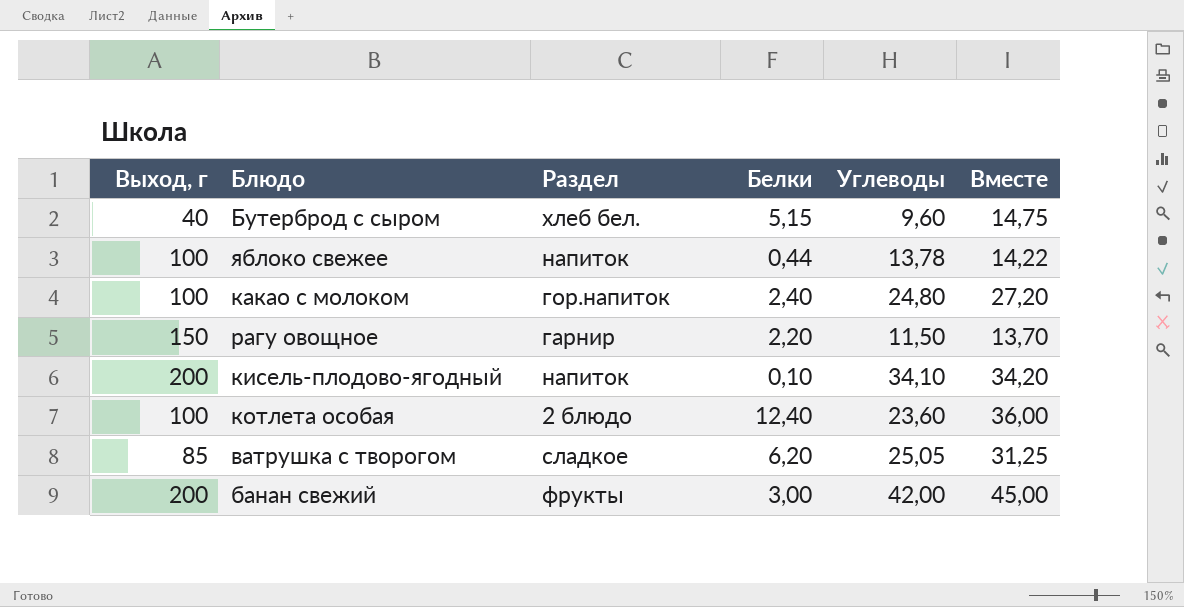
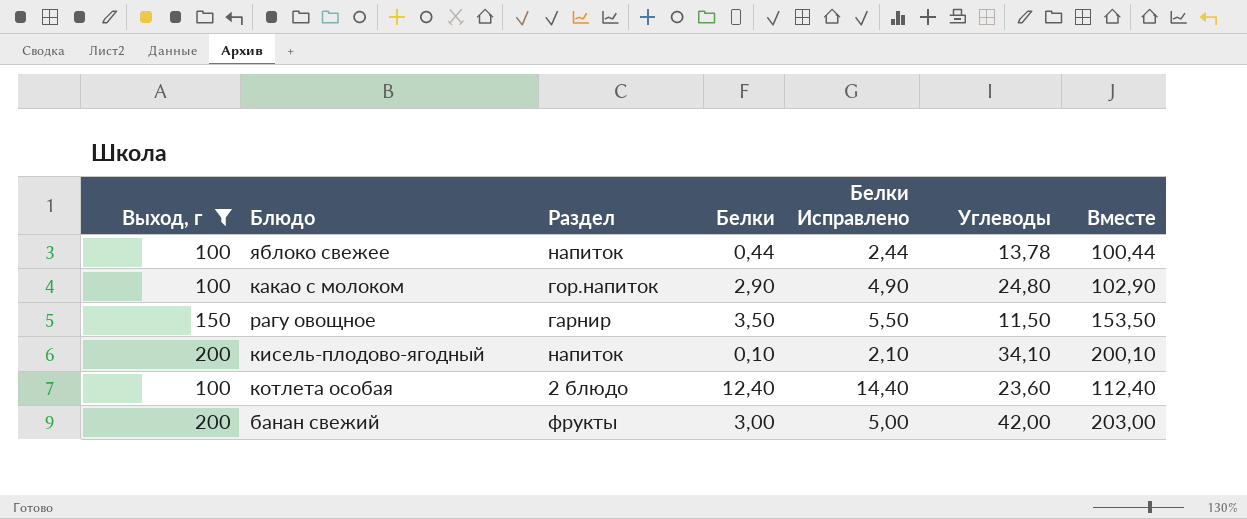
filter: none -> Выход, г >= 100
column Белки Исправлено | formula: none -> [Белки] + 2
column Вместе | formula: [Белки] + [Углеводы] -> [Выход, г] + [Белки]
какао с молоком | Белки: 2,40 -> 2,90
рагу овощное | Белки: 2,20 -> 3,50

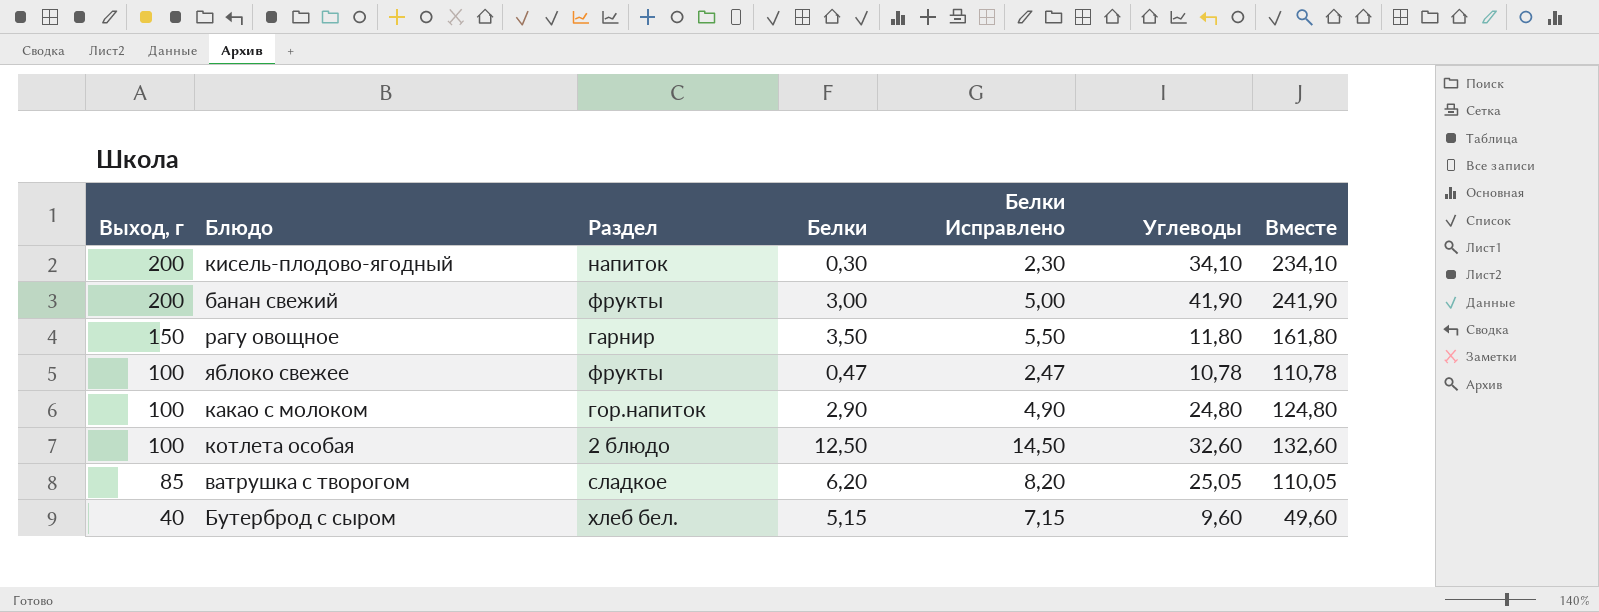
filter: Выход, г >= 100 -> none
row order: none -> Выход, г descending
column Вместе | formula: [Выход, г] + [Белки] -> [Выход, г] + [Углеводы]
кисель-плодово-ягодный | Белки: 0,10 -> 0,30
кисель-плодово-ягодный | Белки Исправлено: 2,10 -> 2,30
банан свежий | Углеводы: 42,00 -> 41,90
рагу овощное | Углеводы: 11,50 -> 11,80
яблоко свежее | Раздел: напиток -> фрукты
яблоко свежее | Белки: 0,44 -> 0,47
яблоко свежее | Белки Исправлено: 2,44 -> 2,47
яблоко свежее | Углеводы: 13,78 -> 10,78
котлета особая | Белки: 12,40 -> 12,50
котлета особая | Белки Исправлено: 14,40 -> 14,50
котлета особая | Углеводы: 23,60 -> 32,60

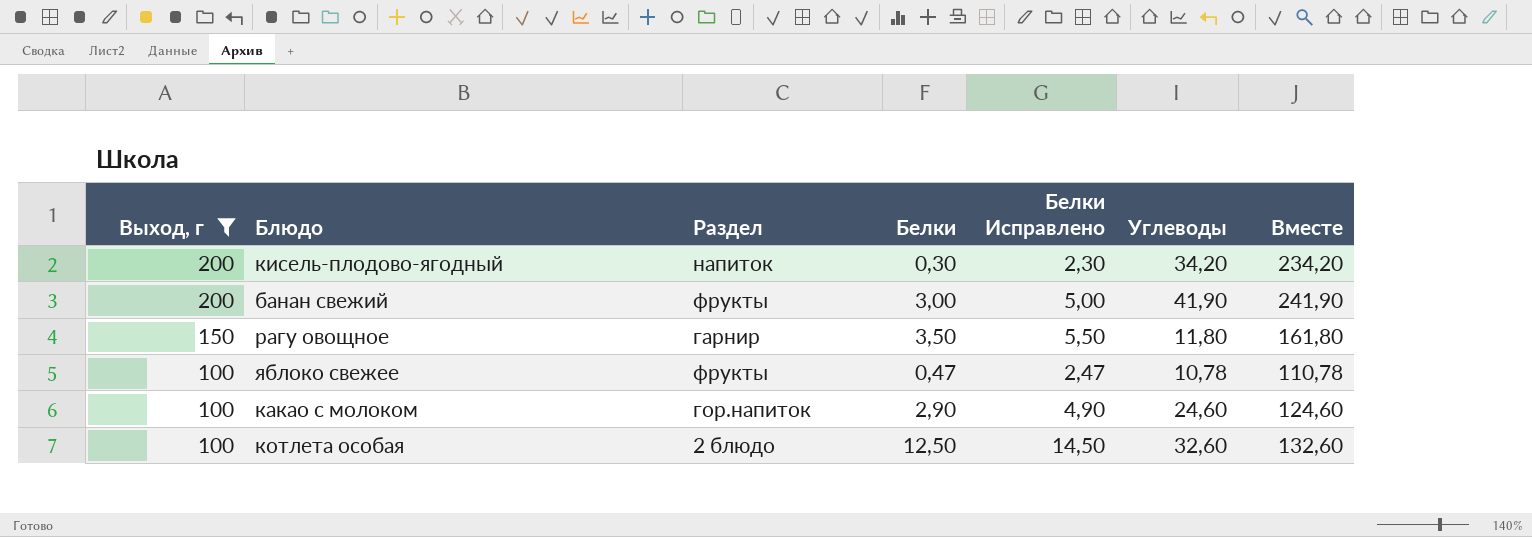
filter: none -> Выход, г >= 100
кисель-плодово-ягодный | Углеводы: 34,10 -> 34,20
кисель-плодово-ягодный | Вместе: 234,10 -> 234,20
какао с молоком | Углеводы: 24,80 -> 24,60
какао с молоком | Вместе: 124,80 -> 124,60

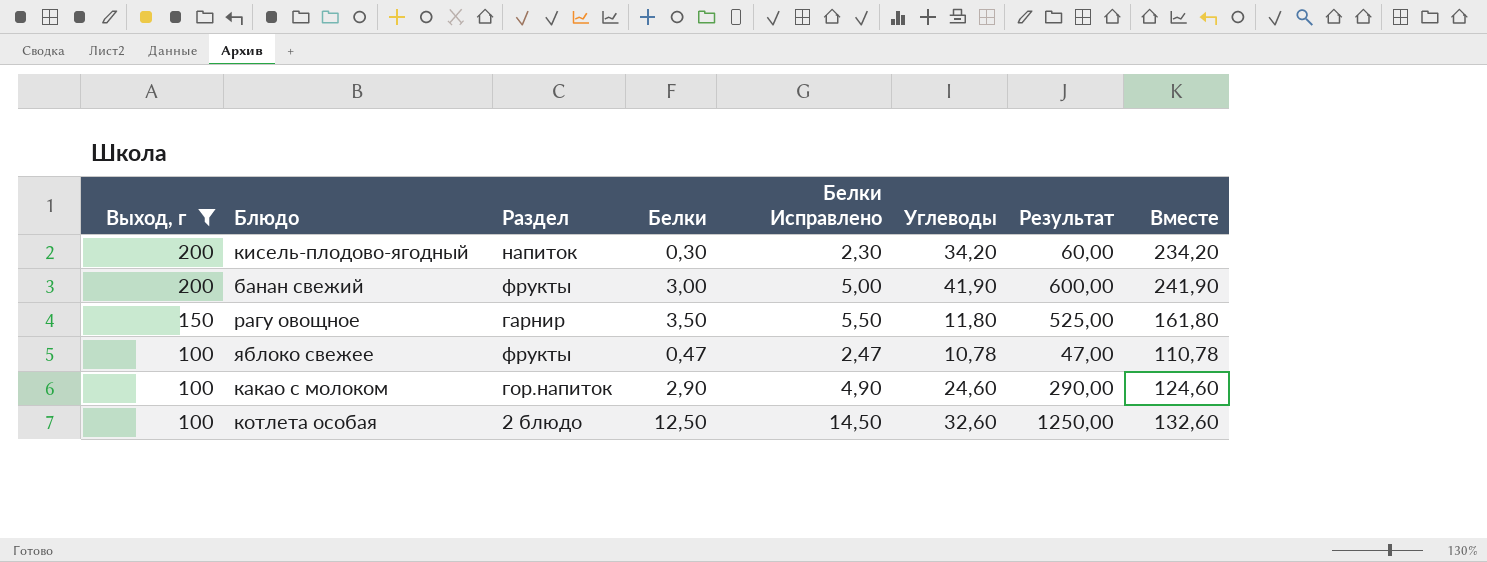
column Результат | formula: none -> [Выход, г] * [Белки]

